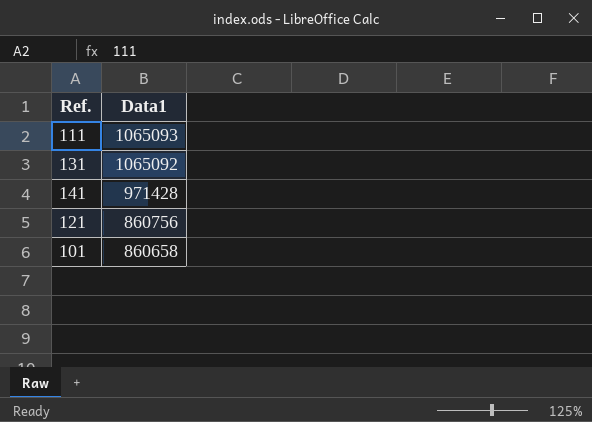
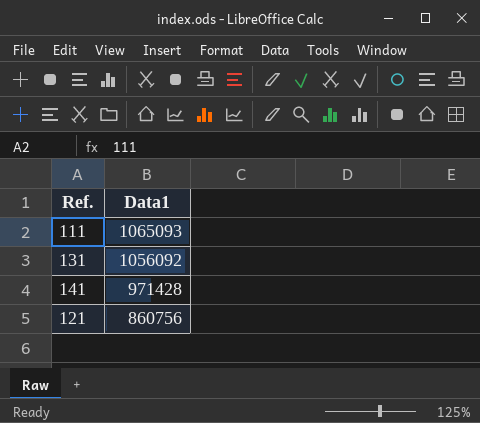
row 101: 860658 -> none
131 | Data1: 1065092 -> 1056092

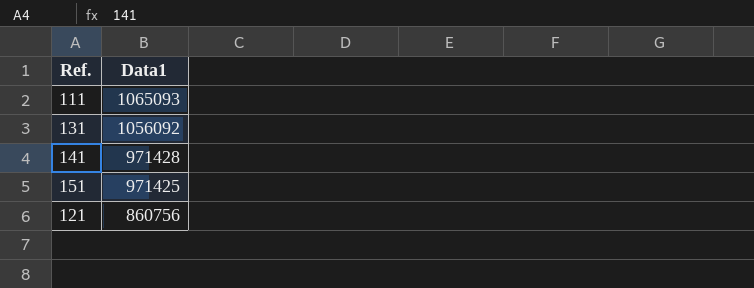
row 151: none -> 971425

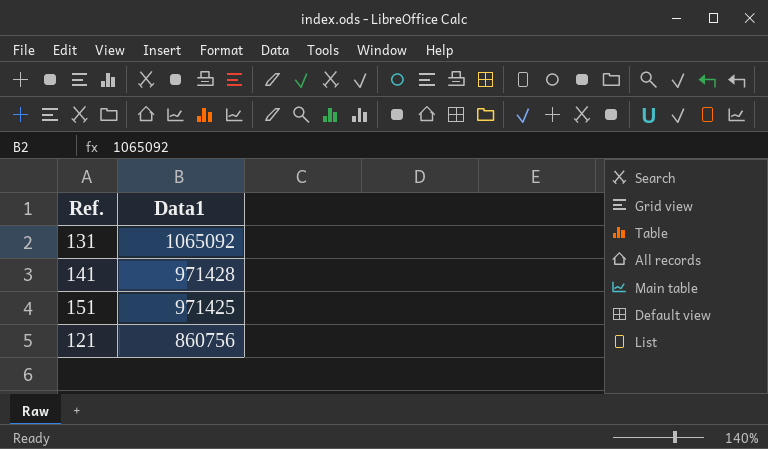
row 111: 1065093 -> none
131 | Data1: 1056092 -> 1065092

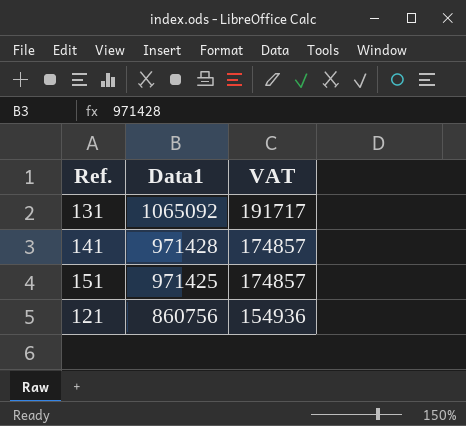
column VAT | formula: none -> [Data1] * 0.18

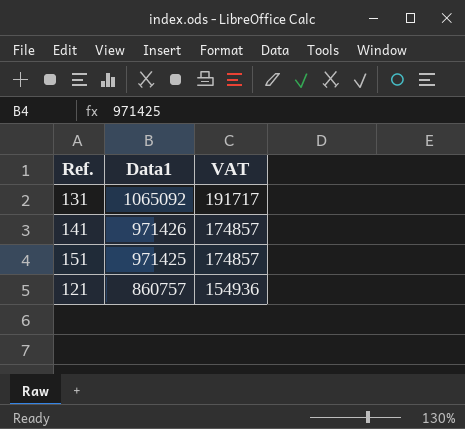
141 | Data1: 971428 -> 971426
121 | Data1: 860756 -> 860757

